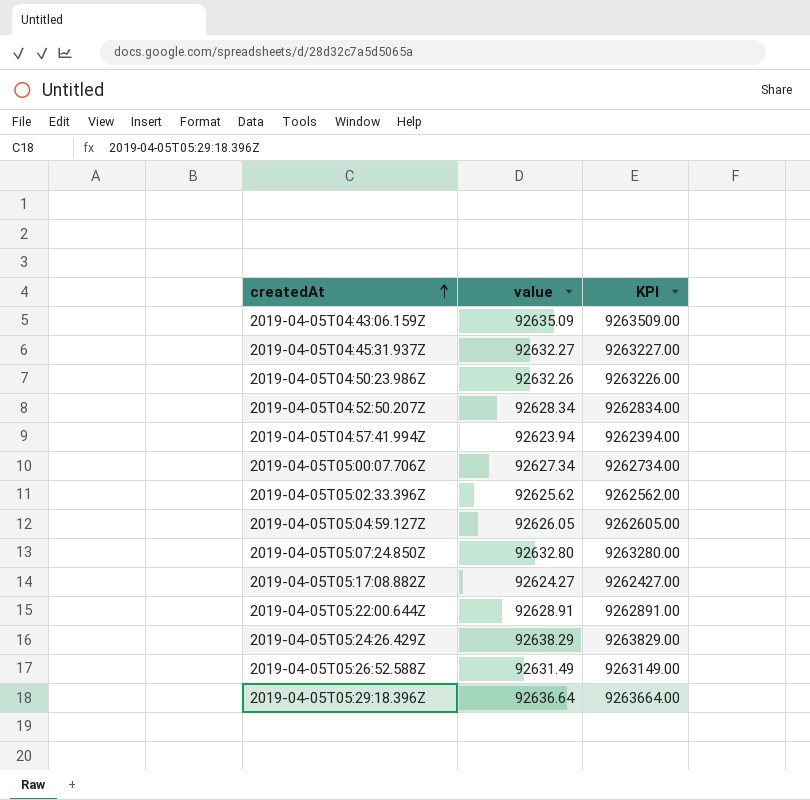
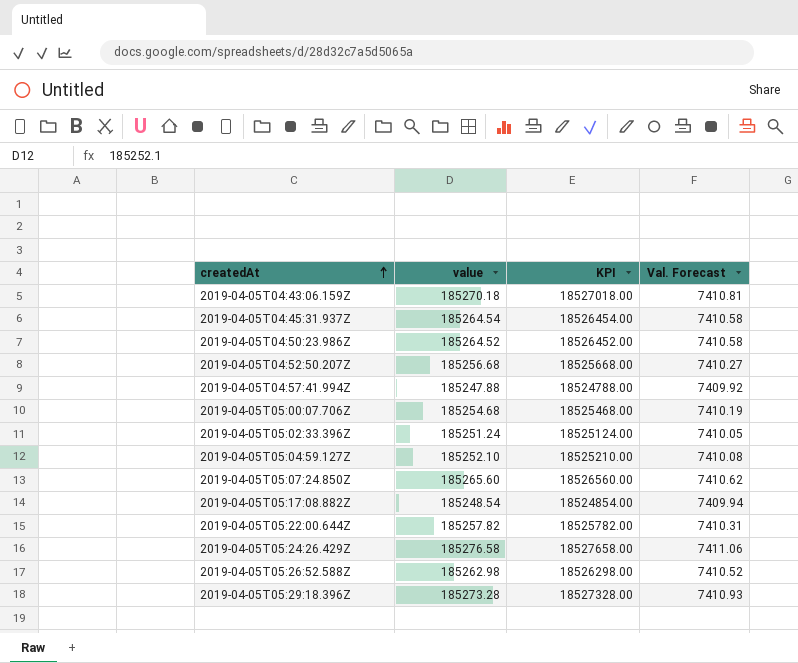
column Val. Forecast | formula: none -> [value] * 0.04
2019-04-05T04:43:06.159Z | value: 92635.09 -> 185270.18
2019-04-05T04:43:06.159Z | KPI: 9263509.00 -> 18527018.00
2019-04-05T04:45:31.937Z | value: 92632.27 -> 185264.54
2019-04-05T04:45:31.937Z | KPI: 9263227.00 -> 18526454.00
2019-04-05T04:50:23.986Z | value: 92632.26 -> 185264.52
2019-04-05T04:50:23.986Z | KPI: 9263226.00 -> 18526452.00
2019-04-05T04:52:50.207Z | value: 92628.34 -> 185256.68
2019-04-05T04:52:50.207Z | KPI: 9262834.00 -> 18525668.00
2019-04-05T04:57:41.994Z | value: 92623.94 -> 185247.88
2019-04-05T04:57:41.994Z | KPI: 9262394.00 -> 18524788.00
2019-04-05T05:00:07.706Z | value: 92627.34 -> 185254.68
2019-04-05T05:00:07.706Z | KPI: 9262734.00 -> 18525468.00
2019-04-05T05:02:33.396Z | value: 92625.62 -> 185251.24
2019-04-05T05:02:33.396Z | KPI: 9262562.00 -> 18525124.00
2019-04-05T05:04:59.127Z | value: 92626.05 -> 185252.10
2019-04-05T05:04:59.127Z | KPI: 9262605.00 -> 18525210.00
2019-04-05T05:07:24.850Z | value: 92632.80 -> 185265.60
2019-04-05T05:07:24.850Z | KPI: 9263280.00 -> 18526560.00
2019-04-05T05:17:08.882Z | value: 92624.27 -> 185248.54
2019-04-05T05:17:08.882Z | KPI: 9262427.00 -> 18524854.00
2019-04-05T05:22:00.644Z | value: 92628.91 -> 185257.82
2019-04-05T05:22:00.644Z | KPI: 9262891.00 -> 18525782.00
2019-04-05T05:24:26.429Z | value: 92638.29 -> 185276.58
2019-04-05T05:24:26.429Z | KPI: 9263829.00 -> 18527658.00
2019-04-05T05:26:52.588Z | value: 92631.49 -> 185262.98
2019-04-05T05:26:52.588Z | KPI: 9263149.00 -> 18526298.00
2019-04-05T05:29:18.396Z | value: 92636.64 -> 185273.28
2019-04-05T05:29:18.396Z | KPI: 9263664.00 -> 18527328.00

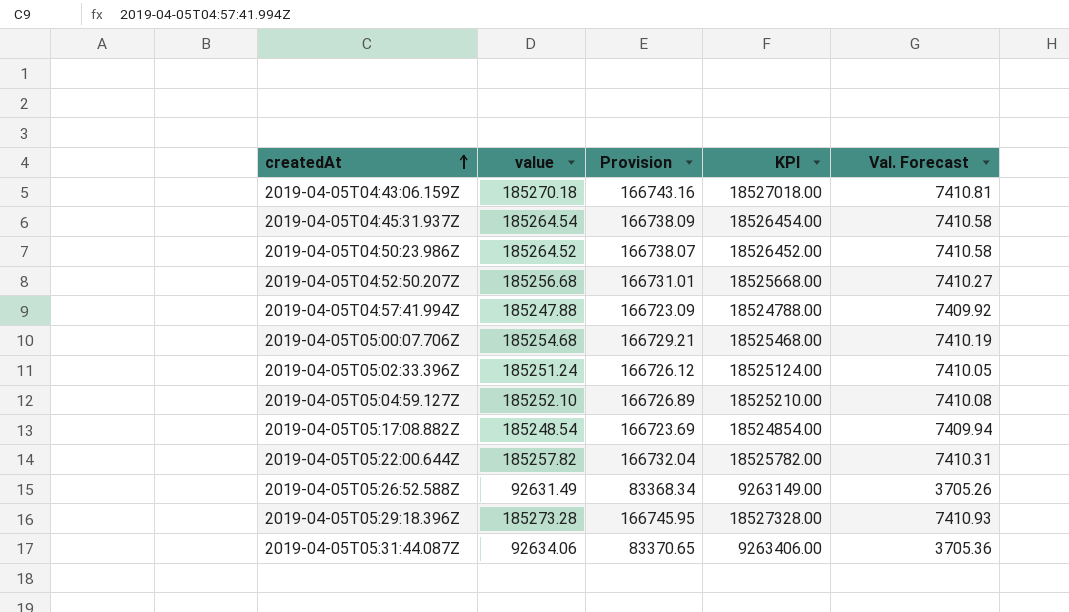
column Provision | formula: none -> [value] * 0.9
row 2019-04-05T05:07:24.850Z: 185265.60 | 18526560.00 | 7410.62 -> none
row 2019-04-05T05:24:26.429Z: 185276.58 | 18527658.00 | 7411.06 -> none
2019-04-05T05:26:52.588Z | value: 185262.98 -> 92631.49
2019-04-05T05:26:52.588Z | KPI: 18526298.00 -> 9263149.00
2019-04-05T05:26:52.588Z | Val. Forecast: 7410.52 -> 3705.26
row 2019-04-05T05:31:44.087Z: none -> 92634.06 | 83370.65 | 9263406.00 | 3705.36

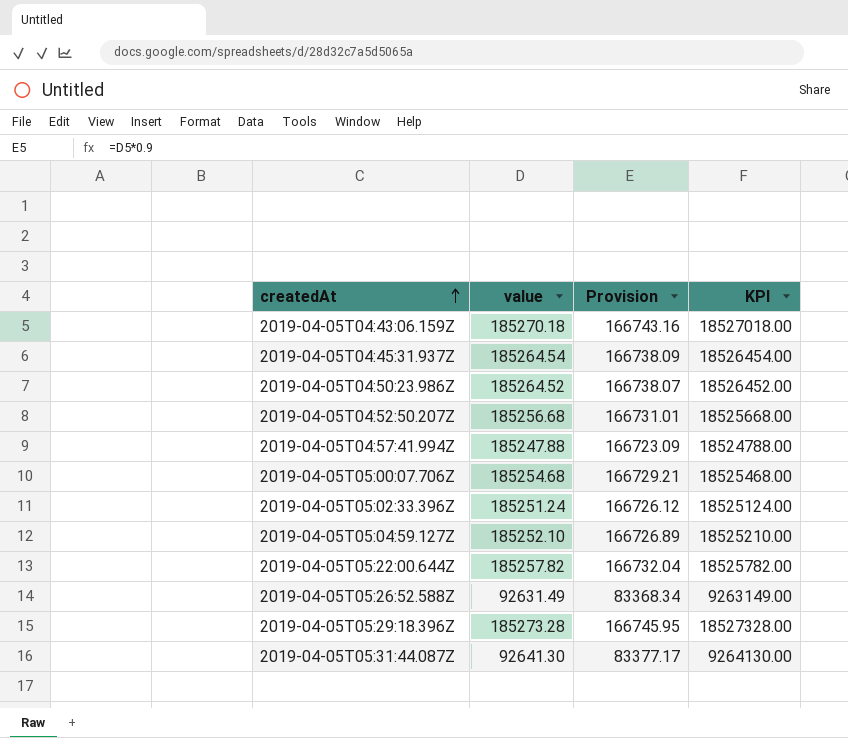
column Val. Forecast | formula: [value] * 0.04 -> none
row 2019-04-05T05:17:08.882Z: 185248.54 | 166723.69 | 18524854.00 | 7409.94 -> none
2019-04-05T05:31:44.087Z | value: 92634.06 -> 92641.30
2019-04-05T05:31:44.087Z | Provision: 83370.65 -> 83377.17
2019-04-05T05:31:44.087Z | KPI: 9263406.00 -> 9264130.00

